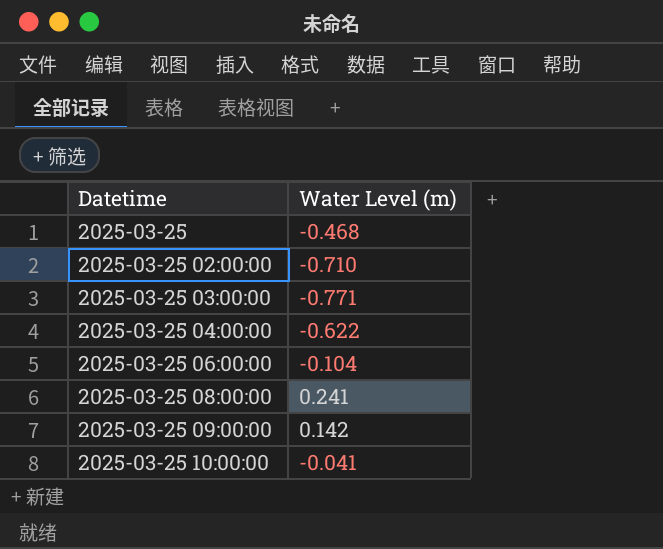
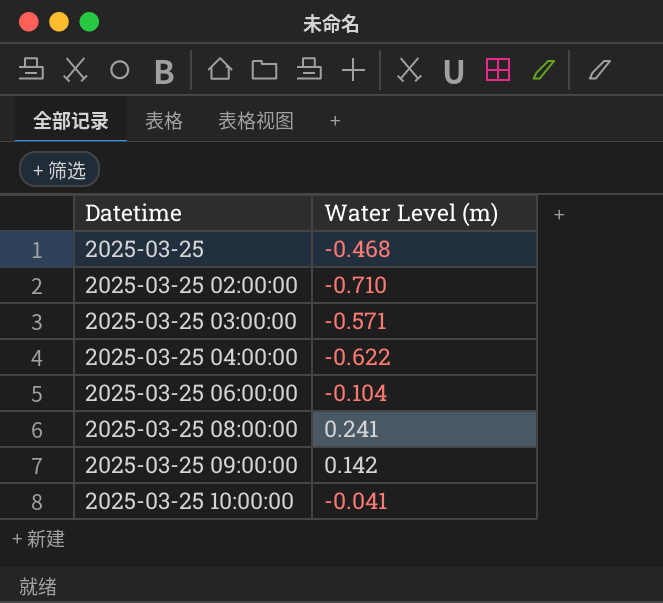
2025-03-25 03:00:00 | Water Level (m): -0.771 -> -0.571

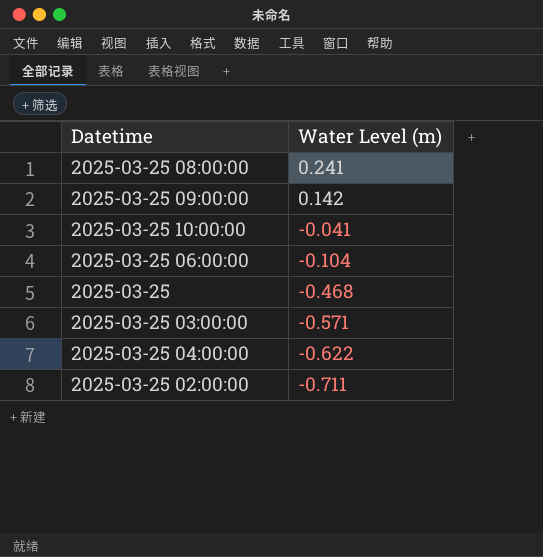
row order: Datetime ascending -> Water Level (m) descending
2025-03-25 02:00:00 | Water Level (m): -0.710 -> -0.711

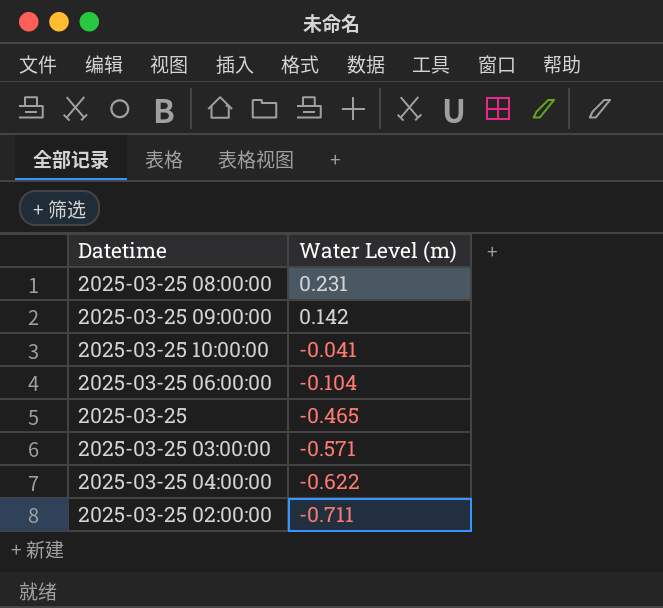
2025-03-25 08:00:00 | Water Level (m): 0.241 -> 0.231
2025-03-25 | Water Level (m): -0.468 -> -0.465

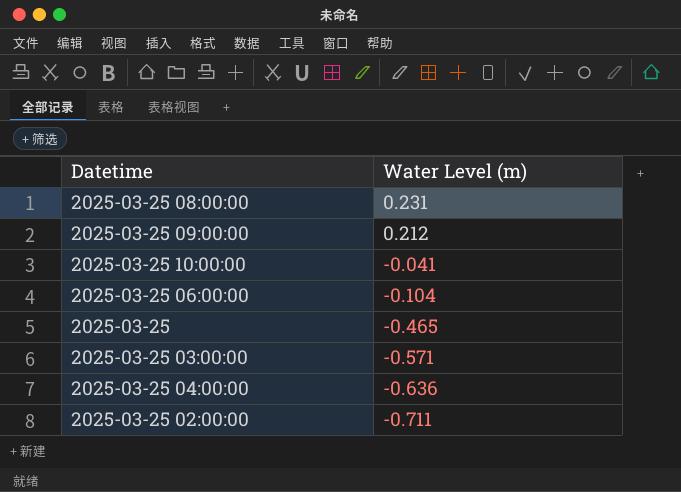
2025-03-25 09:00:00 | Water Level (m): 0.142 -> 0.212
2025-03-25 04:00:00 | Water Level (m): -0.622 -> -0.636

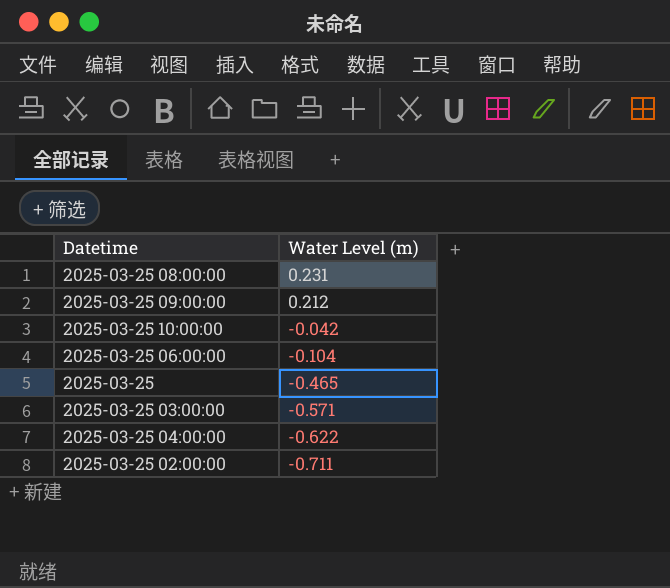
2025-03-25 10:00:00 | Water Level (m): -0.041 -> -0.042
2025-03-25 04:00:00 | Water Level (m): -0.636 -> -0.622

